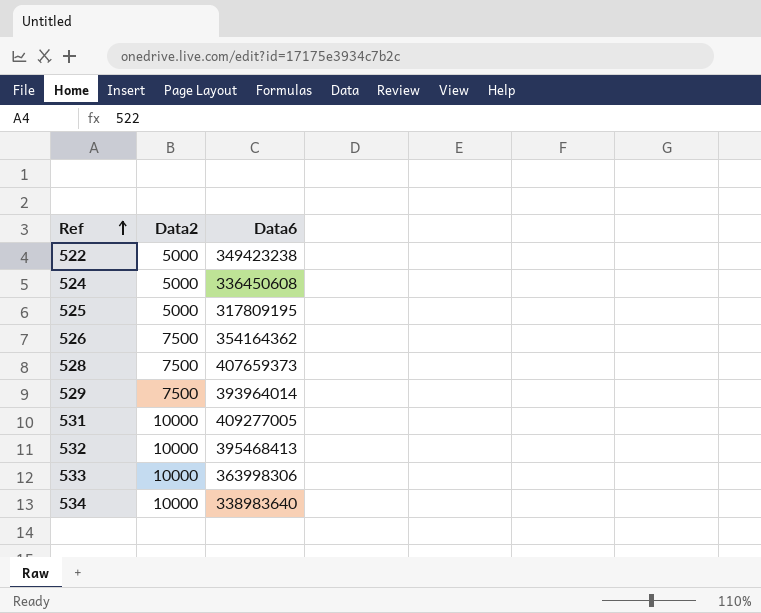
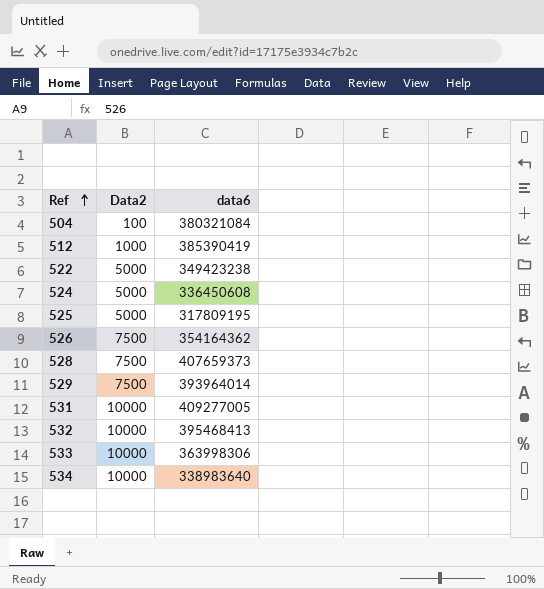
column name: Data6 -> data6
row 504: none -> 100 | 380321084
row 512: none -> 1000 | 385390419

